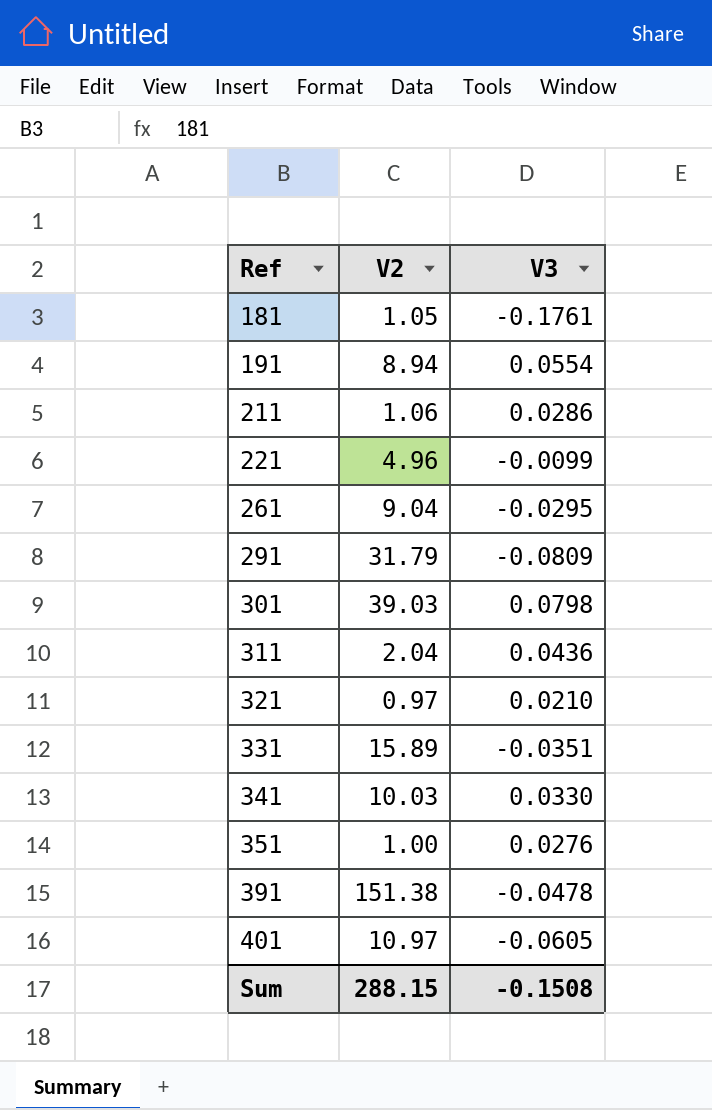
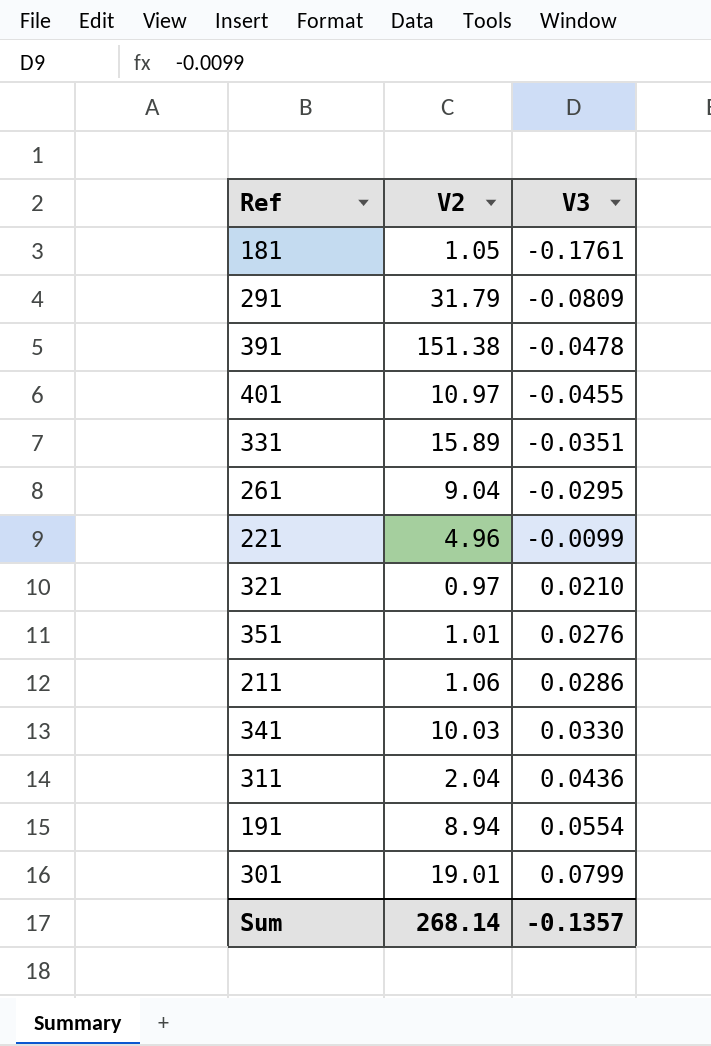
row order: Ref ascending -> V3 ascending
401 | V3: -0.0605 -> -0.0455
351 | V2: 1.00 -> 1.01
301 | V2: 39.03 -> 19.01
301 | V3: 0.0798 -> 0.0799
Sum | V2: 288.15 -> 268.14
Sum | V3: -0.1508 -> -0.1357

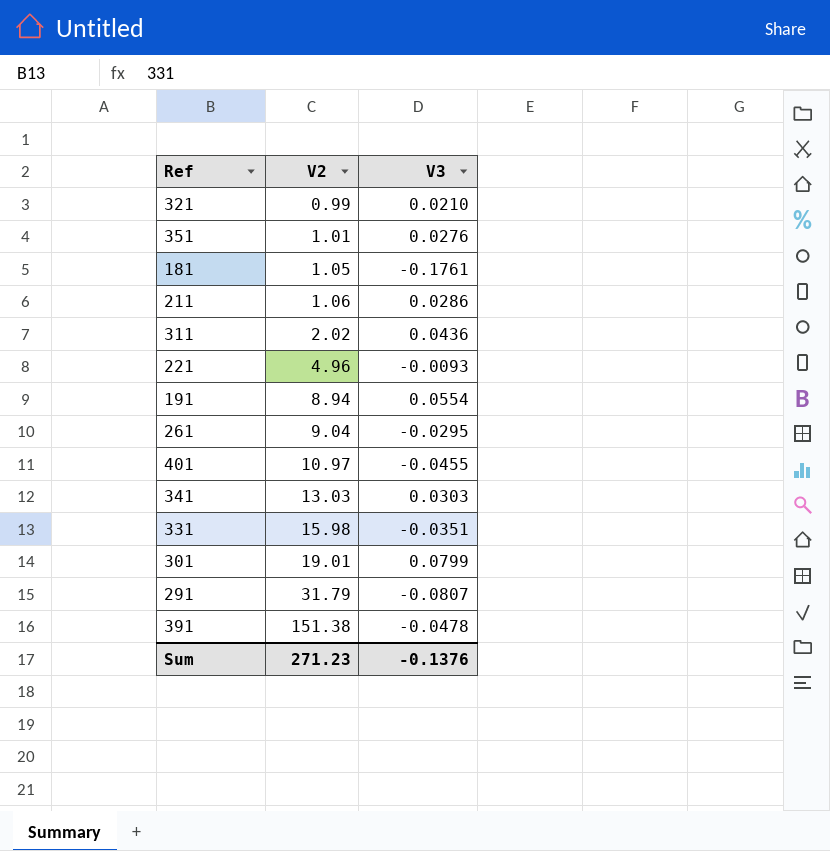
row order: V3 ascending -> V2 ascending
321 | V2: 0.97 -> 0.99
311 | V2: 2.04 -> 2.02
221 | V3: -0.0099 -> -0.0093
341 | V2: 10.03 -> 13.03
341 | V3: 0.0330 -> 0.0303
331 | V2: 15.89 -> 15.98
291 | V3: -0.0809 -> -0.0807
Sum | V2: 268.14 -> 271.23
Sum | V3: -0.1357 -> -0.1376

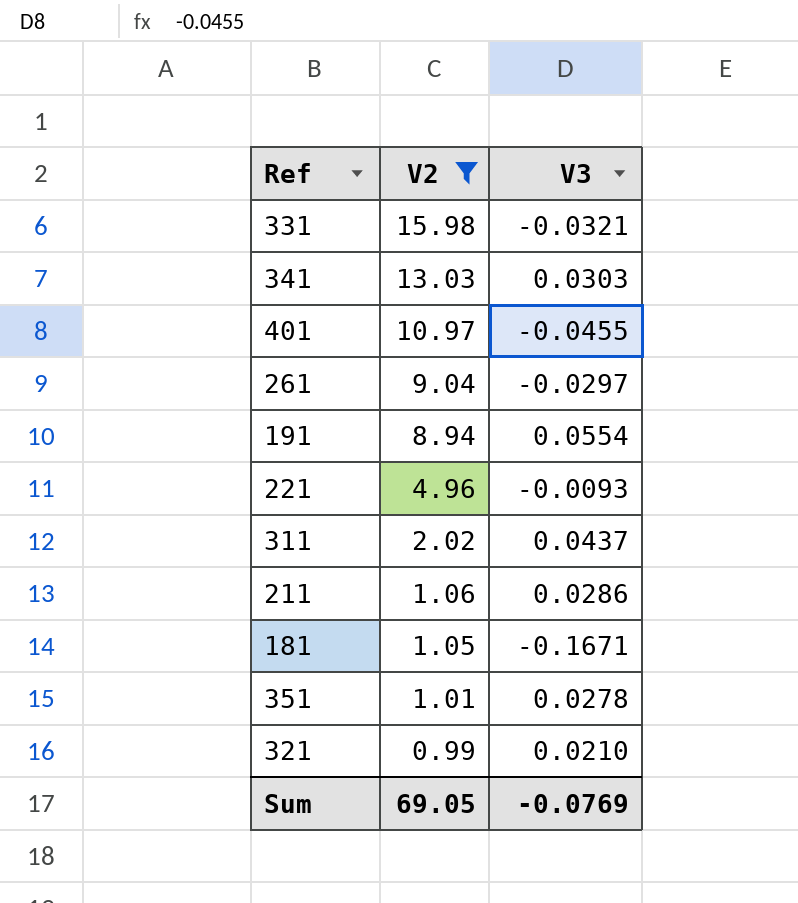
filter: none -> V2 <= 15.98
row order: V2 ascending -> V2 descending
331 | V3: -0.0351 -> -0.0321
261 | V3: -0.0295 -> -0.0297
311 | V3: 0.0436 -> 0.0437
181 | V3: -0.1761 -> -0.1671
351 | V3: 0.0276 -> 0.0278
Sum | V2: 271.23 -> 69.05
Sum | V3: -0.1376 -> -0.0769

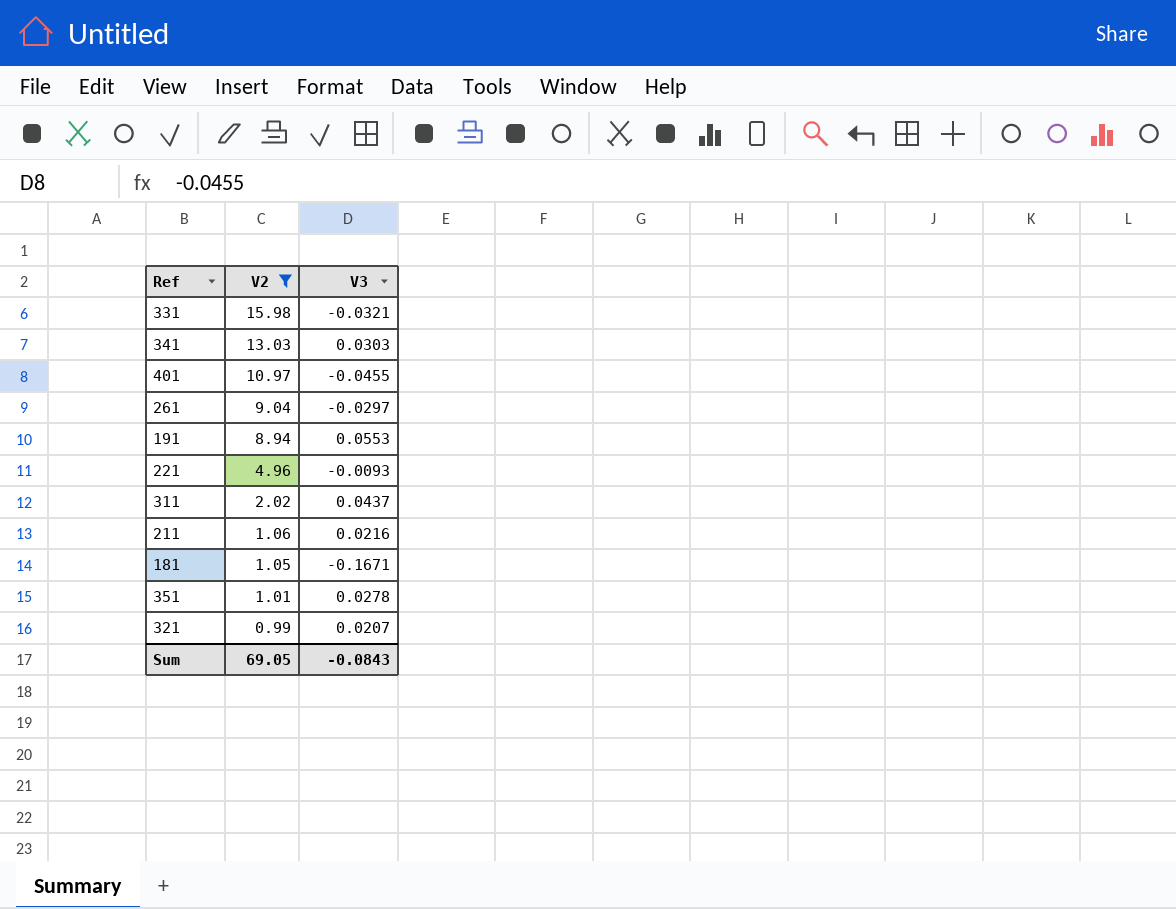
191 | V3: 0.0554 -> 0.0553
211 | V3: 0.0286 -> 0.0216
321 | V3: 0.0210 -> 0.0207
Sum | V3: -0.0769 -> -0.0843

